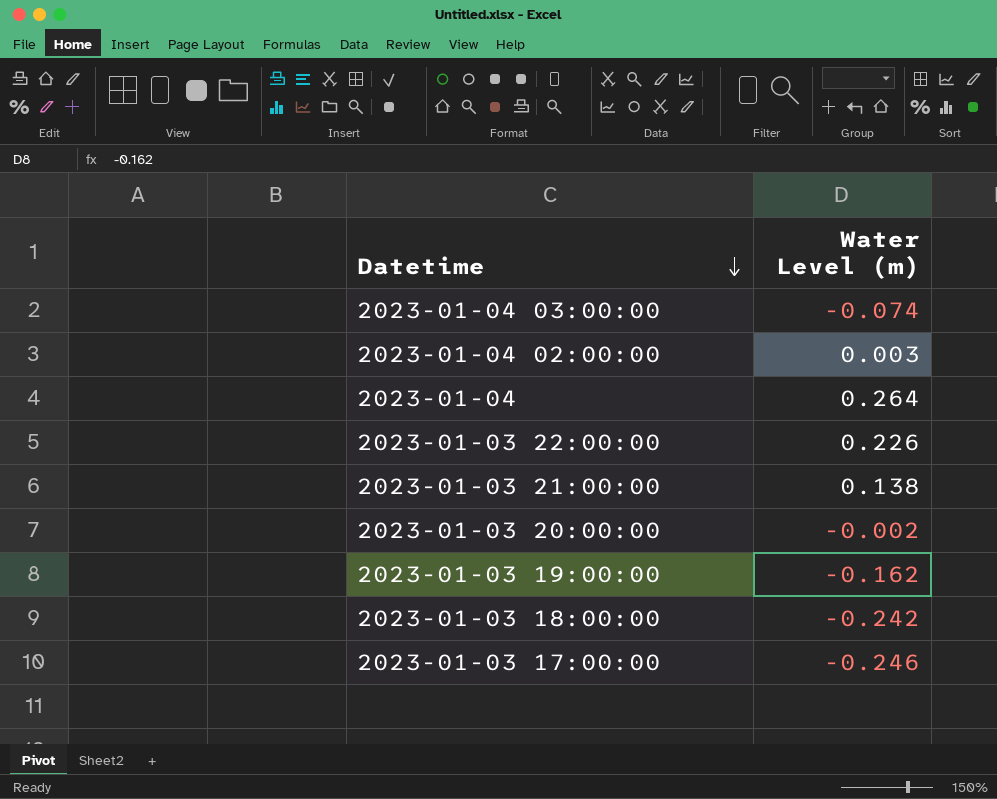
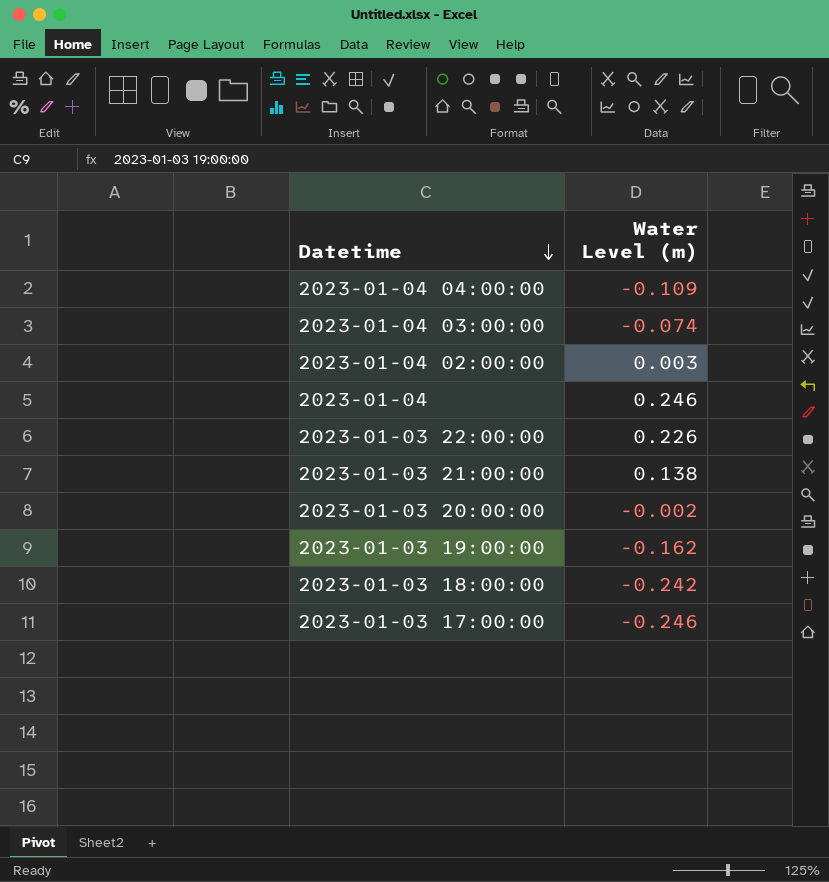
row 2023-01-04 04:00:00: none -> -0.109
2023-01-04 | Water Level (m): 0.264 -> 0.246

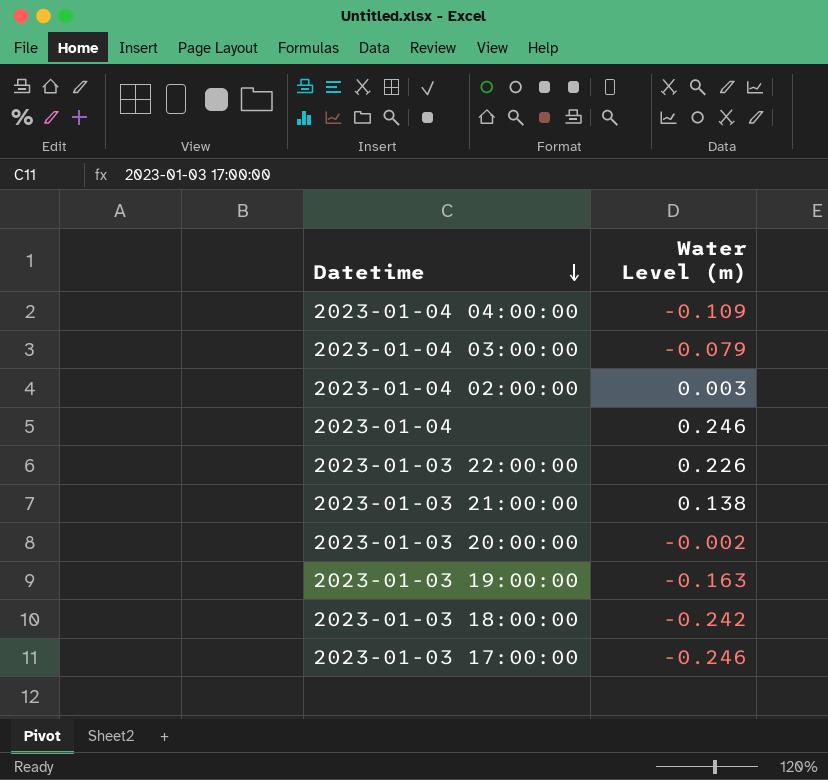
2023-01-04 03:00:00 | Water Level (m): -0.074 -> -0.079
2023-01-03 19:00:00 | Water Level (m): -0.162 -> -0.163

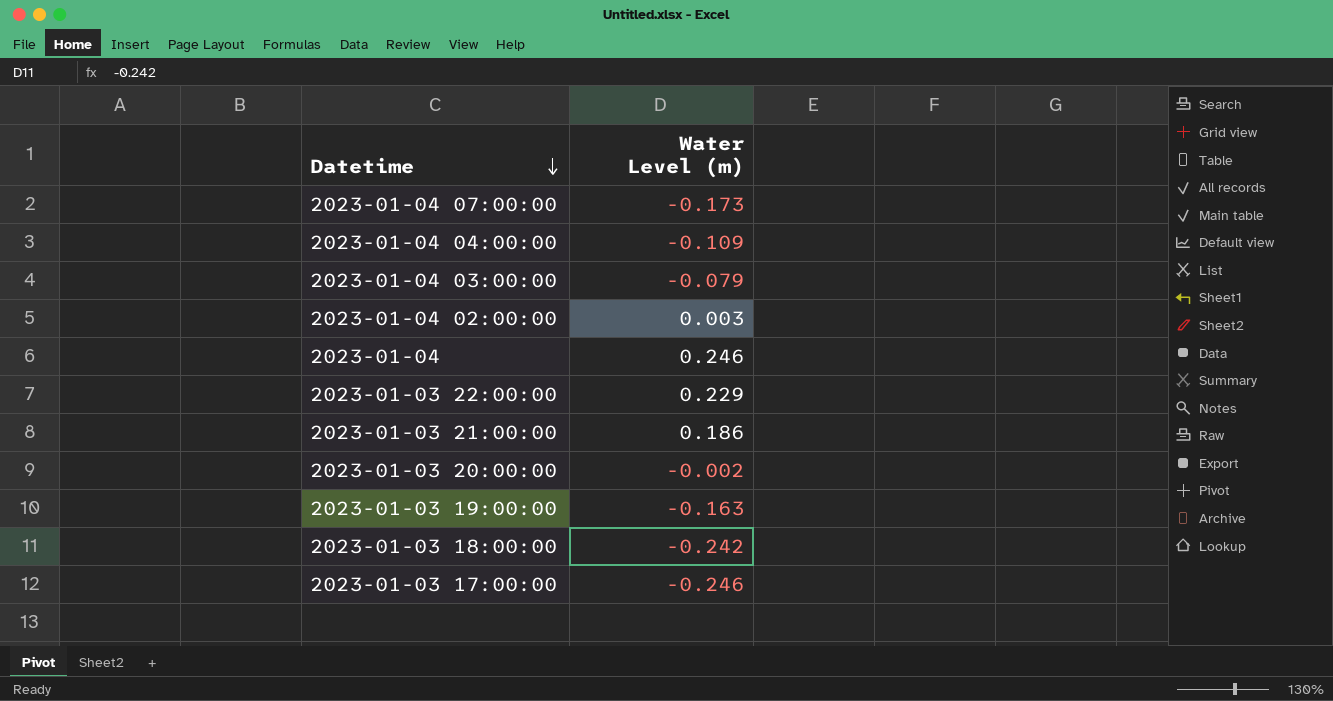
row 2023-01-04 07:00:00: none -> -0.173
2023-01-03 22:00:00 | Water Level (m): 0.226 -> 0.229
2023-01-03 21:00:00 | Water Level (m): 0.138 -> 0.186

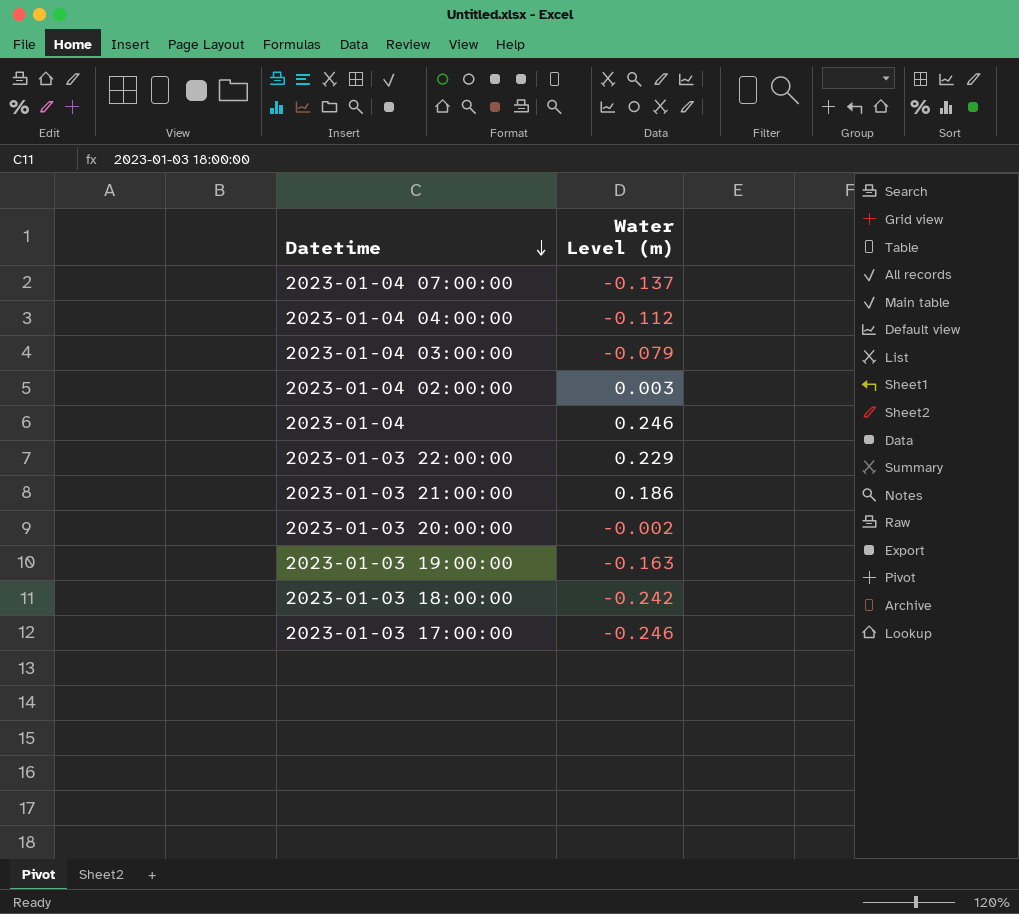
2023-01-04 07:00:00 | Water Level (m): -0.173 -> -0.137
2023-01-04 04:00:00 | Water Level (m): -0.109 -> -0.112

